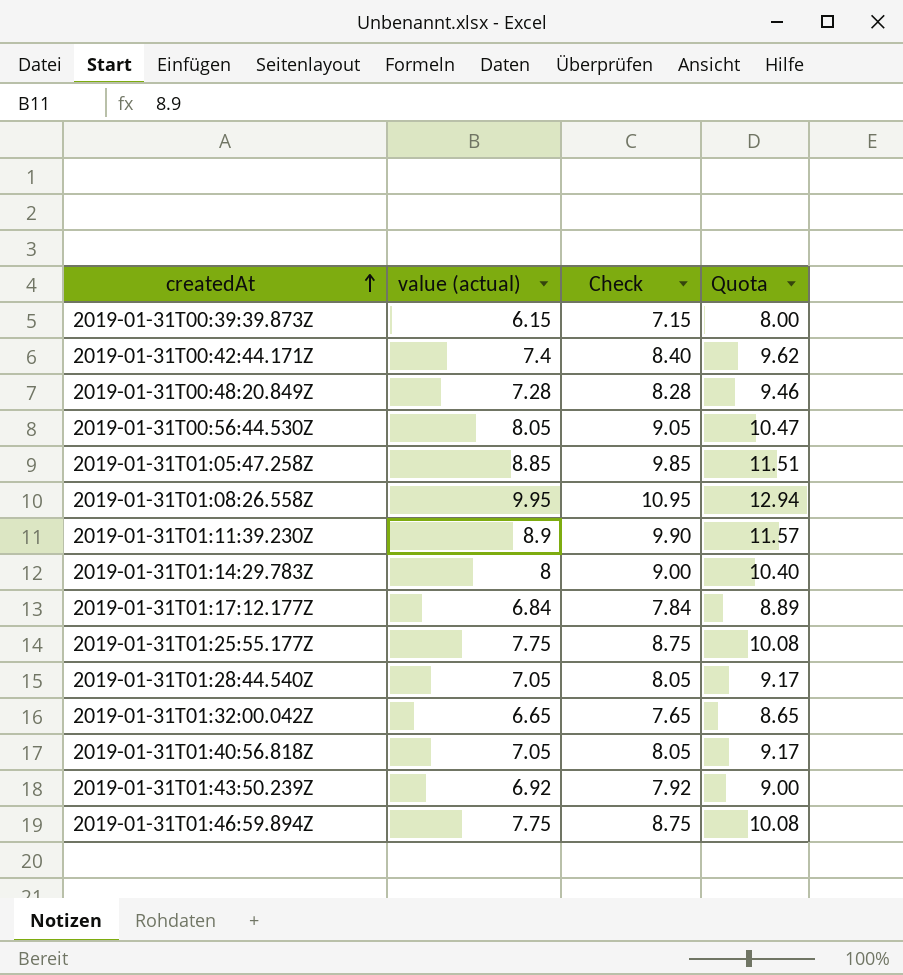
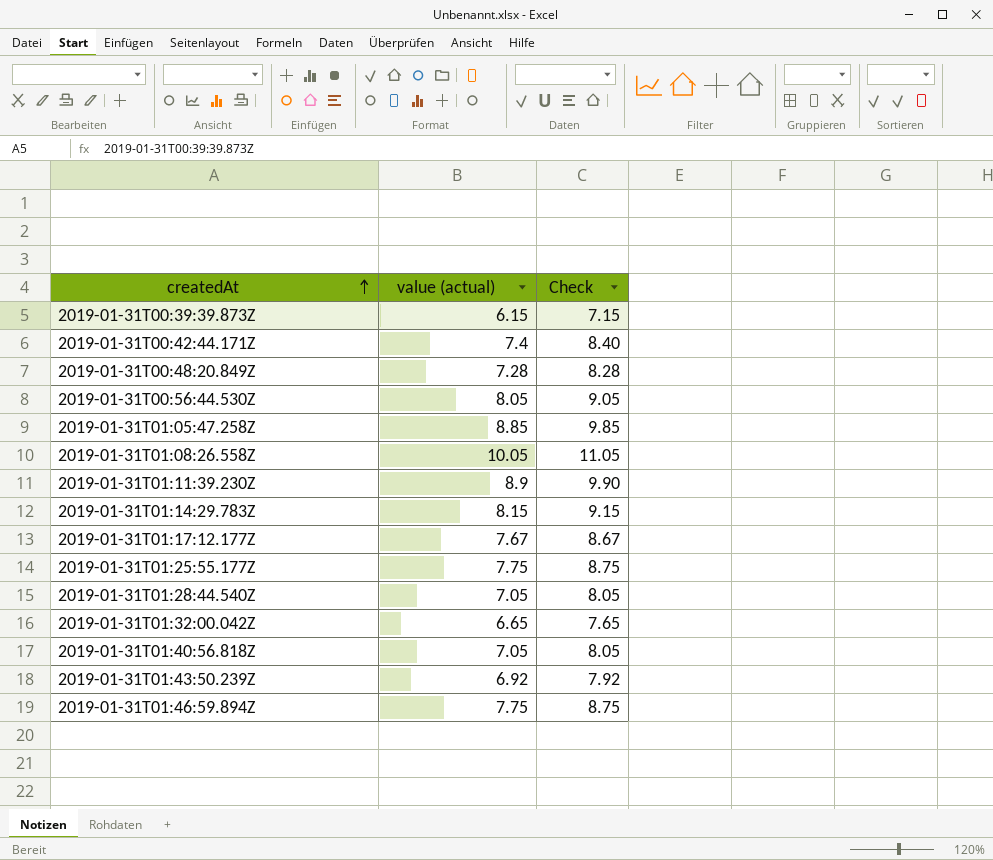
column Quota | formula: [value (actual)] * 1.3 -> none
2019-01-31T01:08:26.558Z | value (actual): 9.95 -> 10.05
2019-01-31T01:08:26.558Z | Check: 10.95 -> 11.05
2019-01-31T01:14:29.783Z | value (actual): 8 -> 8.15
2019-01-31T01:14:29.783Z | Check: 9.00 -> 9.15
2019-01-31T01:17:12.177Z | value (actual): 6.84 -> 7.67
2019-01-31T01:17:12.177Z | Check: 7.84 -> 8.67

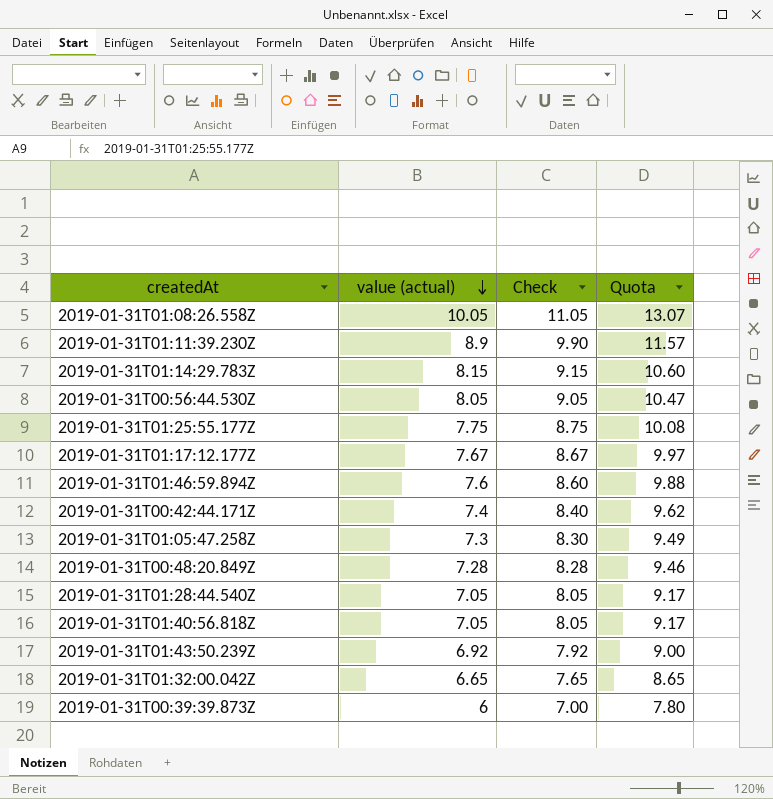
row order: createdAt ascending -> value (actual) descending
column Quota | formula: none -> [value (actual)] * 1.3
2019-01-31T01:46:59.894Z | value (actual): 7.75 -> 7.6
2019-01-31T01:46:59.894Z | Check: 8.75 -> 8.60
2019-01-31T01:05:47.258Z | value (actual): 8.85 -> 7.3
2019-01-31T01:05:47.258Z | Check: 9.85 -> 8.30
2019-01-31T00:39:39.873Z | value (actual): 6.15 -> 6
2019-01-31T00:39:39.873Z | Check: 7.15 -> 7.00

